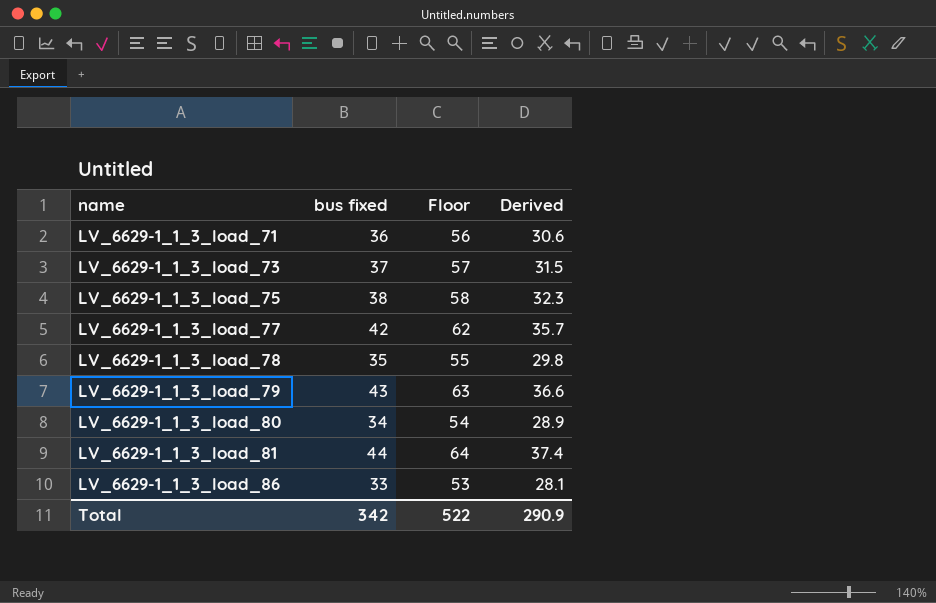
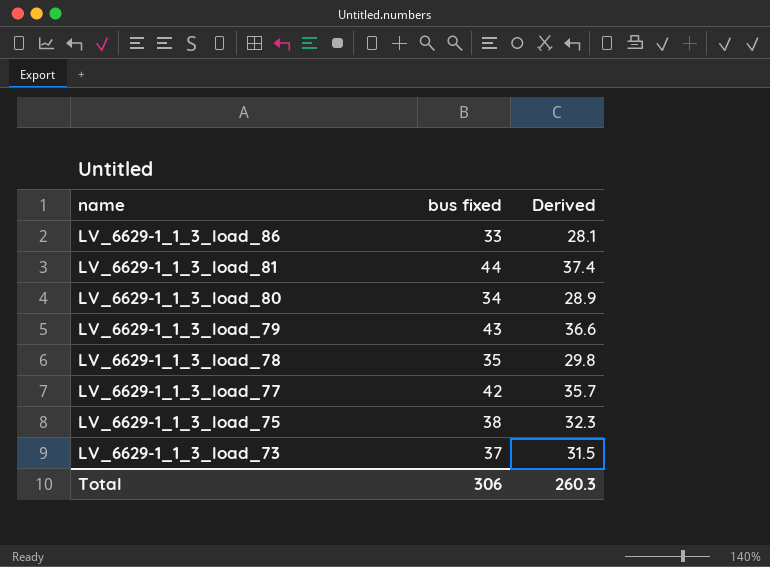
row order: name ascending -> name descending
column Floor | formula: [bus fixed] + 20 -> none
row LV_6629-1_1_3_load_71: 36 | 56 | 30.6 -> none
Total | bus fixed: 342 -> 306
Total | Derived: 290.9 -> 260.3

